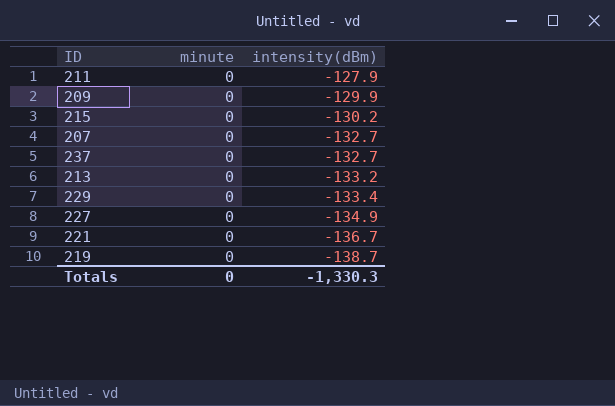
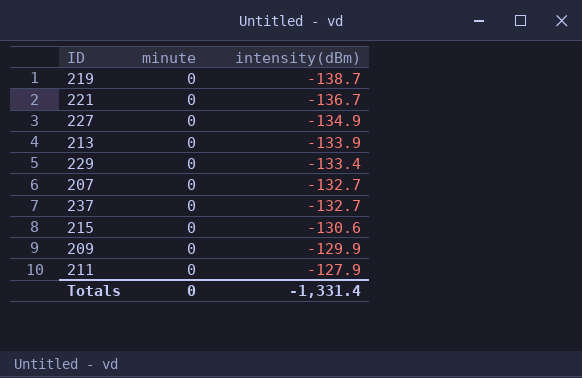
row order: intensity(dBm) descending -> intensity(dBm) ascending
213 | intensity(dBm): -133.2 -> -133.9
215 | intensity(dBm): -130.2 -> -130.6
Totals | intensity(dBm): -1,330.3 -> -1,331.4

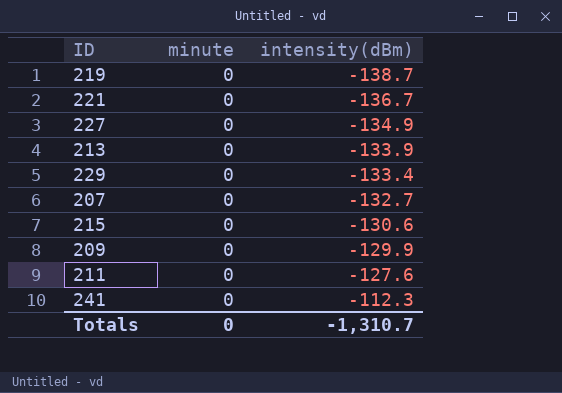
row 237: 0 | -132.7 -> none
211 | intensity(dBm): -127.9 -> -127.6
row 241: none -> 0 | -112.3
Totals | intensity(dBm): -1,331.4 -> -1,310.7

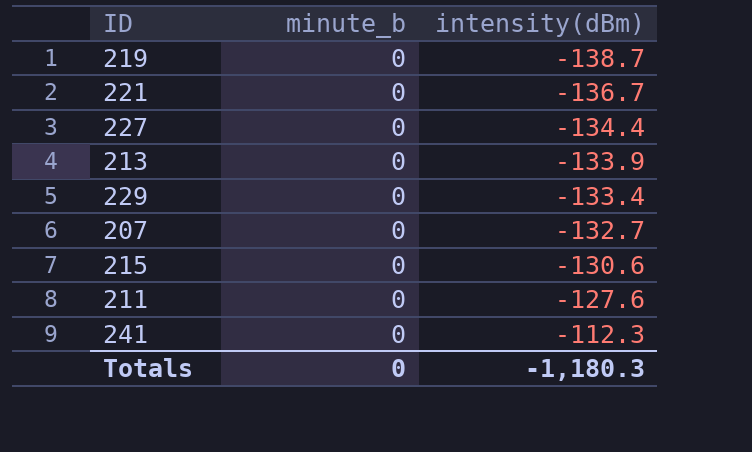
column name: minute -> minute_b
row 209: 0 | -129.9 -> none
227 | intensity(dBm): -134.9 -> -134.4
Totals | intensity(dBm): -1,310.7 -> -1,180.3

